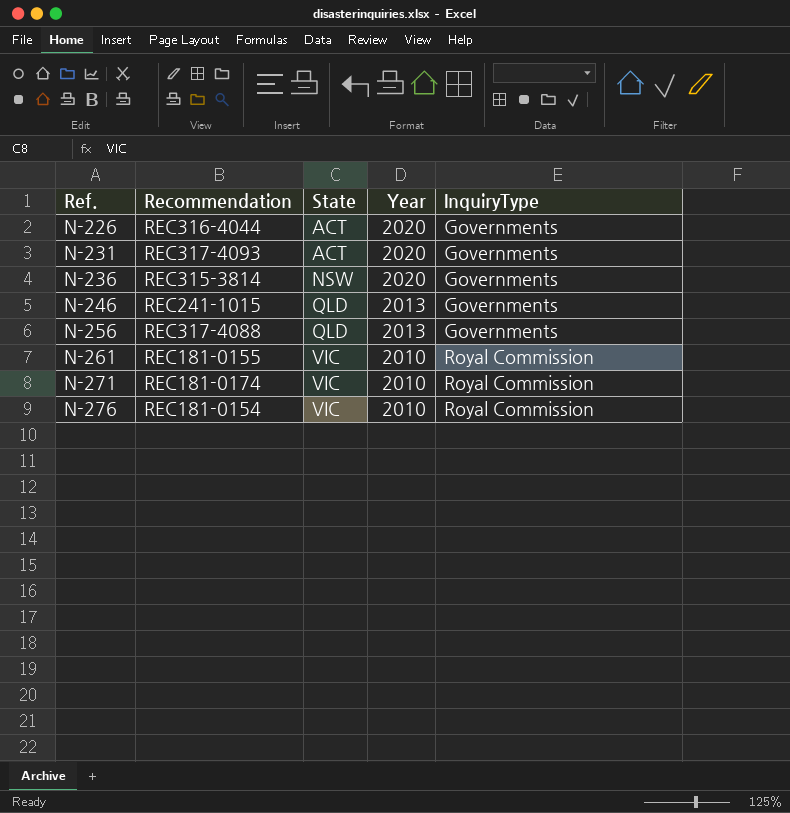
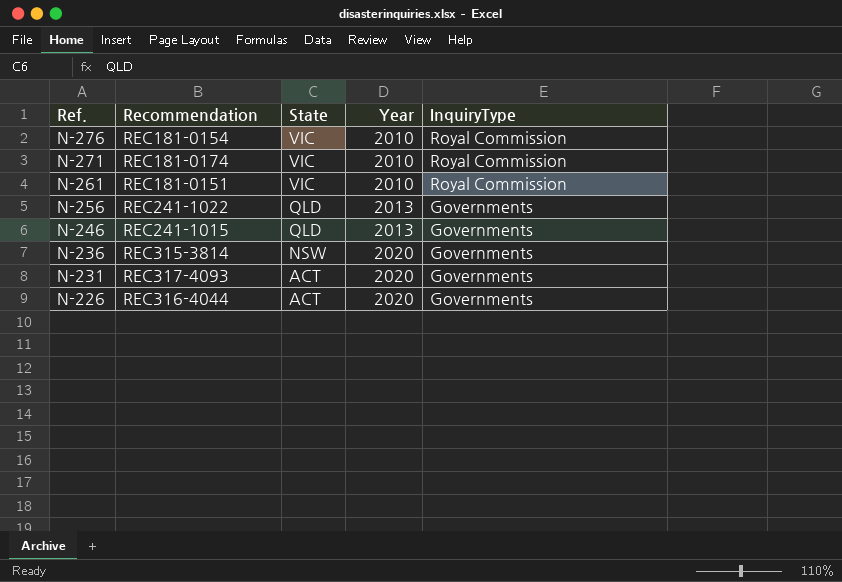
row order: Ref. ascending -> Ref. descending
N-261 | Recommendation: REC181-0155 -> REC181-0151
N-256 | Recommendation: REC317-4088 -> REC241-1022

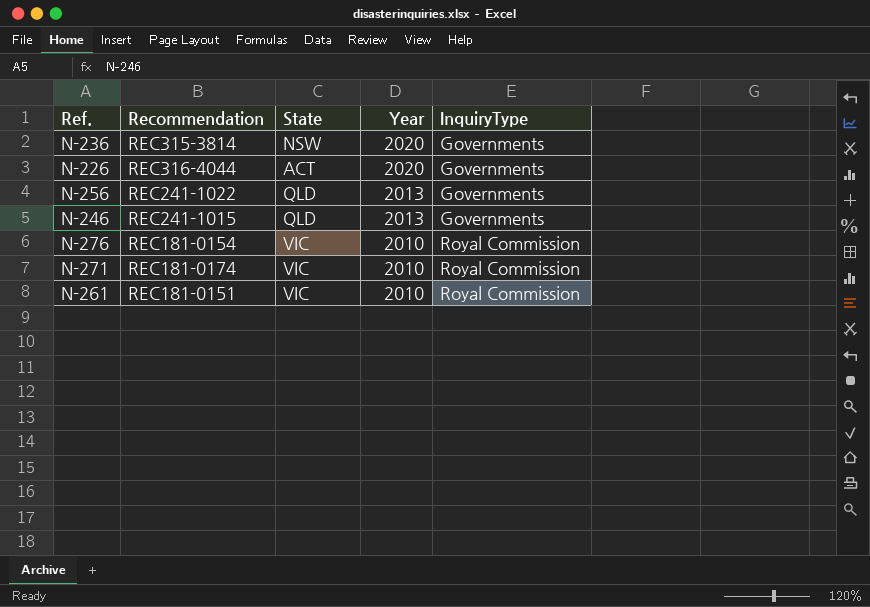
row order: Ref. descending -> Year descending
row N-231: REC317-4093 | ACT | 2020 | Governments -> none

